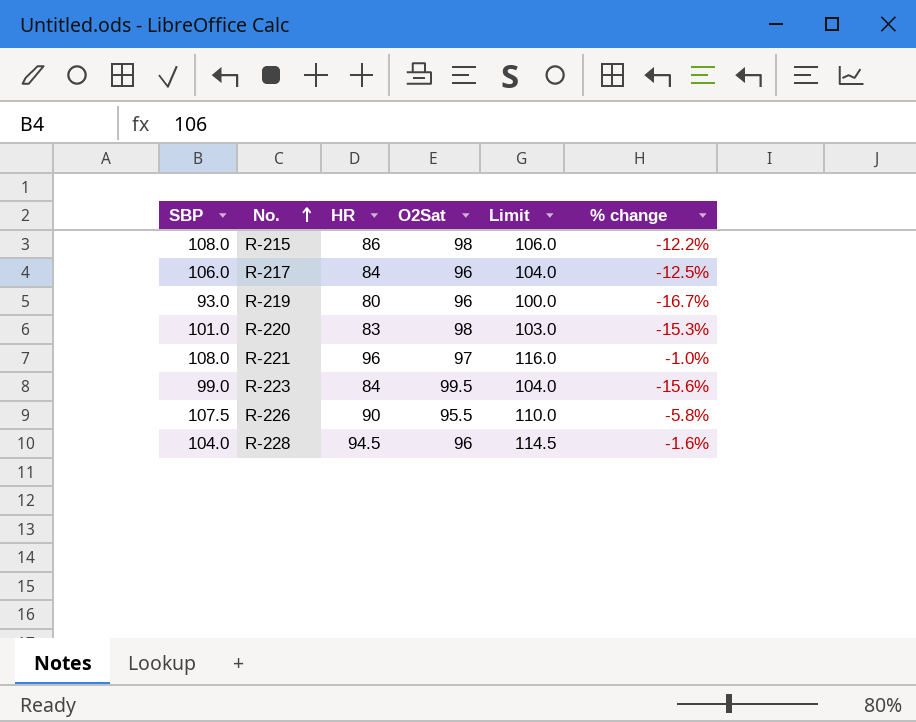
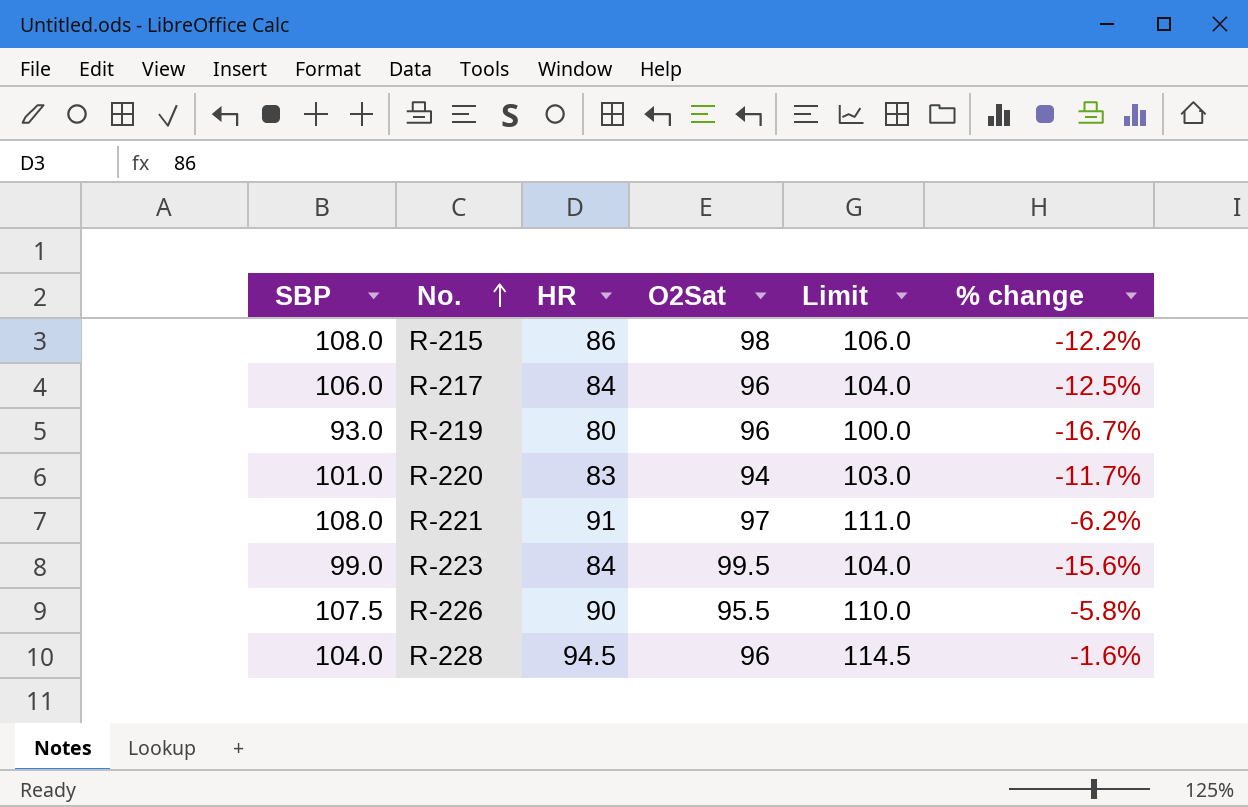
R-220 | O2Sat: 98 -> 94
R-220 | % change: -15.3% -> -11.7%
R-221 | HR: 96 -> 91
R-221 | Limit: 116.0 -> 111.0
R-221 | % change: -1.0% -> -6.2%

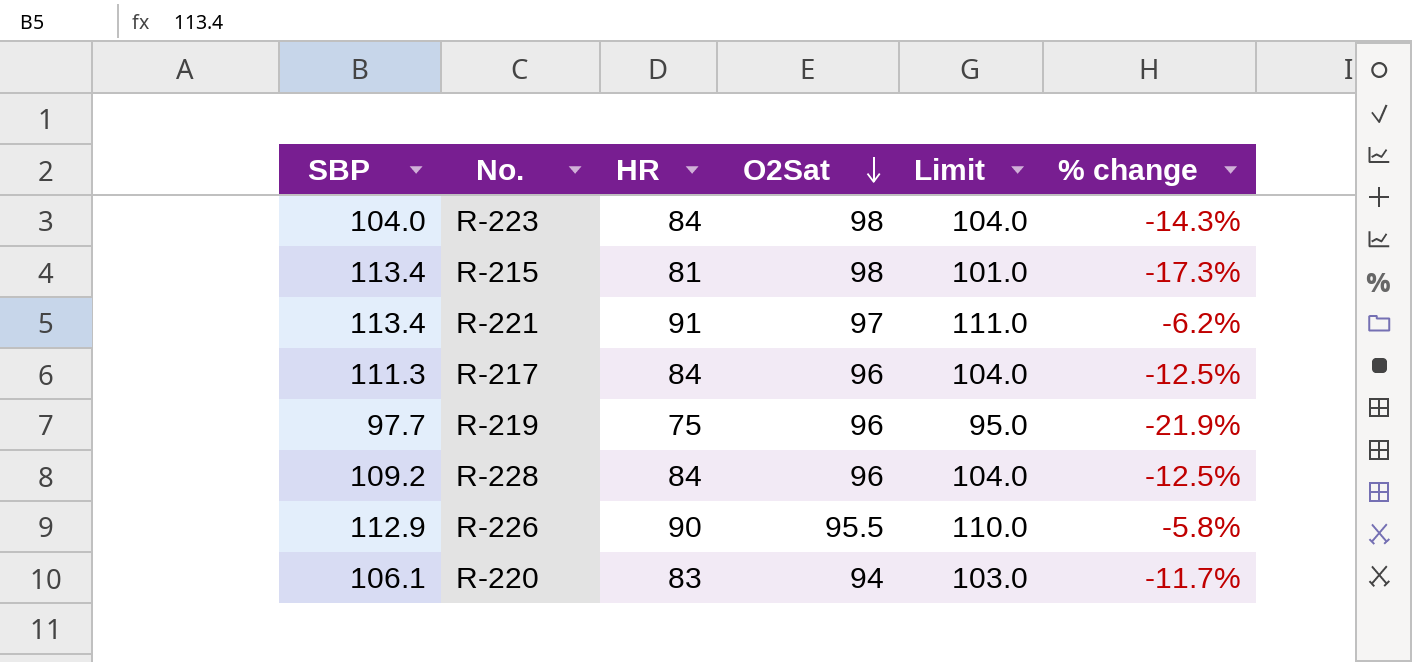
row order: No. ascending -> O2Sat descending
R-223 | SBP: 99.0 -> 104.0
R-223 | O2Sat: 99.5 -> 98
R-223 | % change: -15.6% -> -14.3%
R-215 | SBP: 108.0 -> 113.4
R-215 | HR: 86 -> 81
R-215 | Limit: 106.0 -> 101.0
R-215 | % change: -12.2% -> -17.3%
R-221 | SBP: 108.0 -> 113.4
R-217 | SBP: 106.0 -> 111.3
R-219 | SBP: 93.0 -> 97.7
R-219 | HR: 80 -> 75
R-219 | Limit: 100.0 -> 95.0
R-219 | % change: -16.7% -> -21.9%
R-228 | SBP: 104.0 -> 109.2
R-228 | HR: 94.5 -> 84
R-228 | Limit: 114.5 -> 104.0
R-228 | % change: -1.6% -> -12.5%
R-226 | SBP: 107.5 -> 112.9
R-220 | SBP: 101.0 -> 106.1

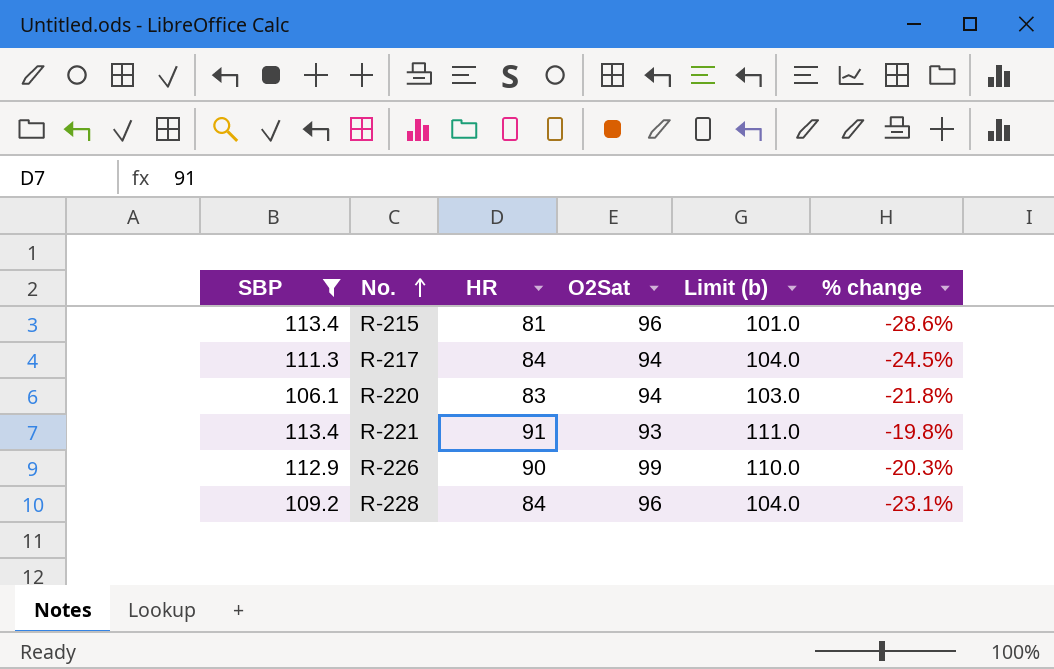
filter: none -> SBP >= 106.1
row order: O2Sat descending -> No. ascending
column name: Limit -> Limit (b)
column % change | formula: ([HR] - [O2Sat]) / [O2Sat] -> ([HR] - [SBP]) / [SBP]
R-215 | O2Sat: 98 -> 96
R-217 | O2Sat: 96 -> 94
R-221 | O2Sat: 97 -> 93
R-226 | O2Sat: 95.5 -> 99

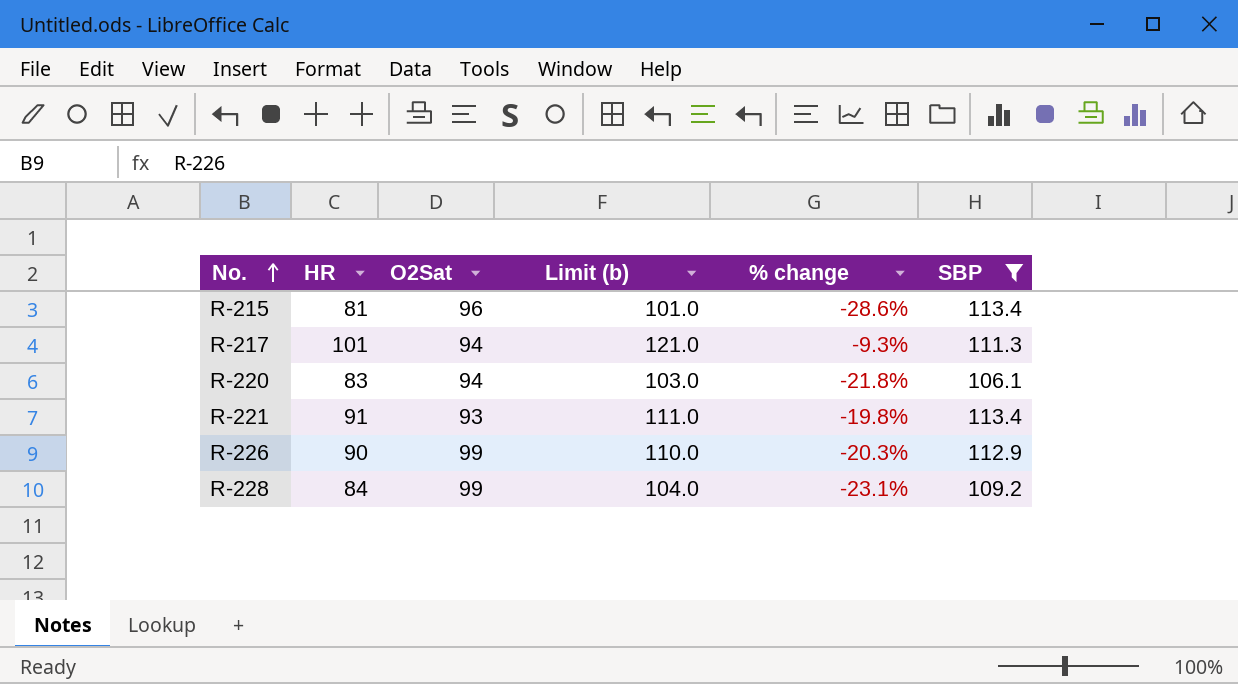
column SBP | position: 1 -> 6
R-217 | HR: 84 -> 101
R-217 | Limit (b): 104.0 -> 121.0
R-217 | % change: -24.5% -> -9.3%
R-228 | O2Sat: 96 -> 99

